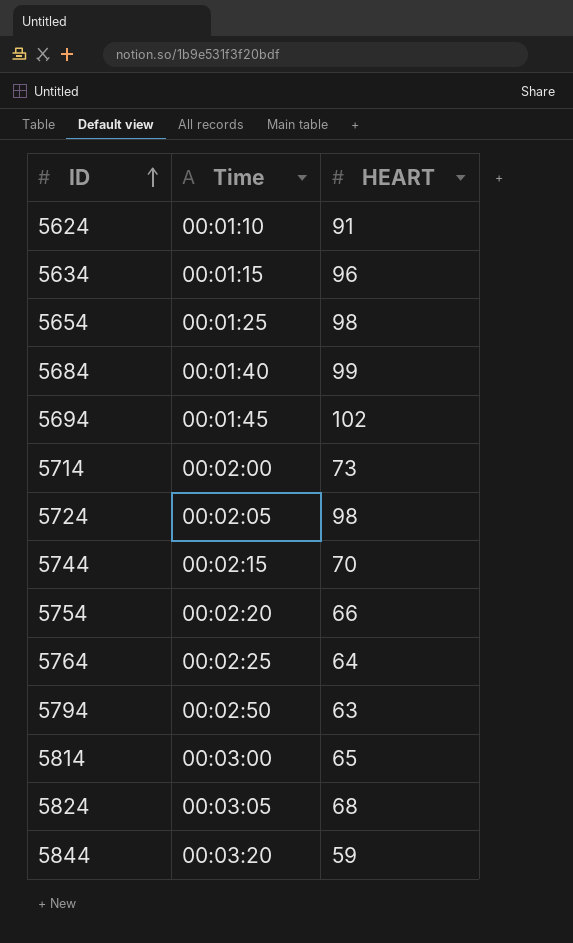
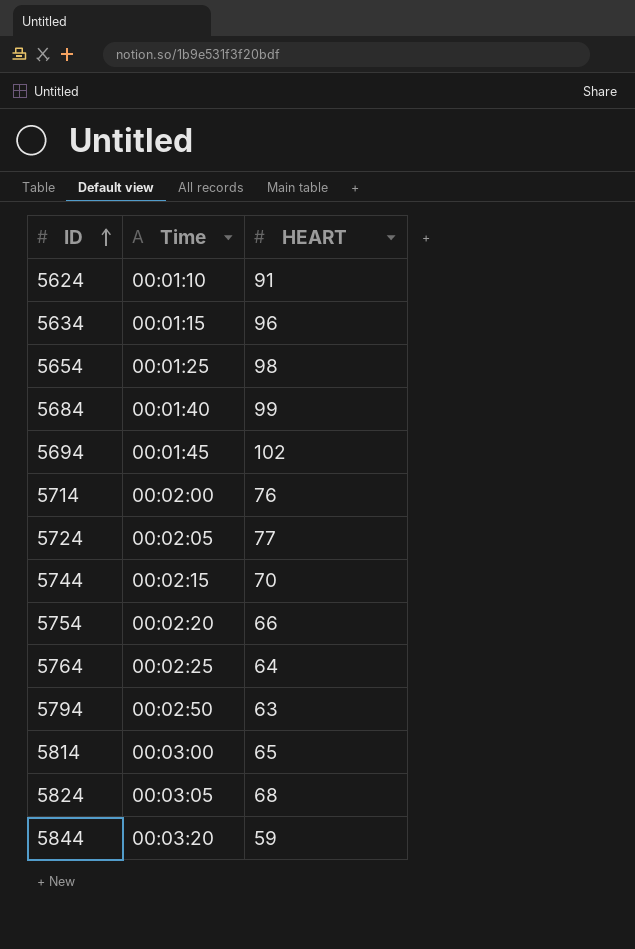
5714 | HEART: 73 -> 76
5724 | HEART: 98 -> 77

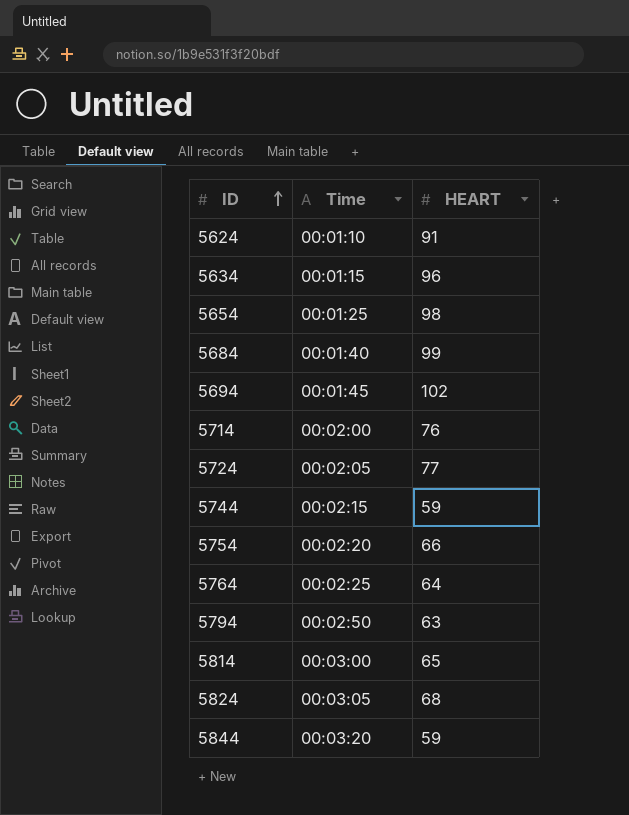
5744 | HEART: 70 -> 59

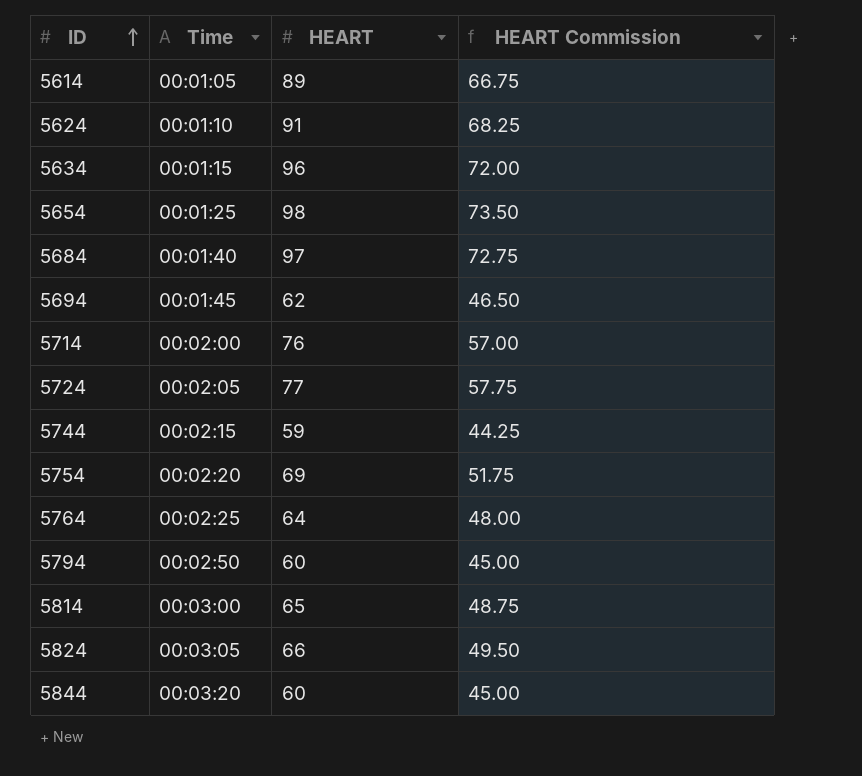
column HEART Commission | formula: none -> [HEART] * 0.75
row 5614: none -> 00:01:05 | 89 | 66.75
5684 | HEART: 99 -> 97
5694 | HEART: 102 -> 62
5754 | HEART: 66 -> 69
5794 | HEART: 63 -> 60
5824 | HEART: 68 -> 66
5844 | HEART: 59 -> 60

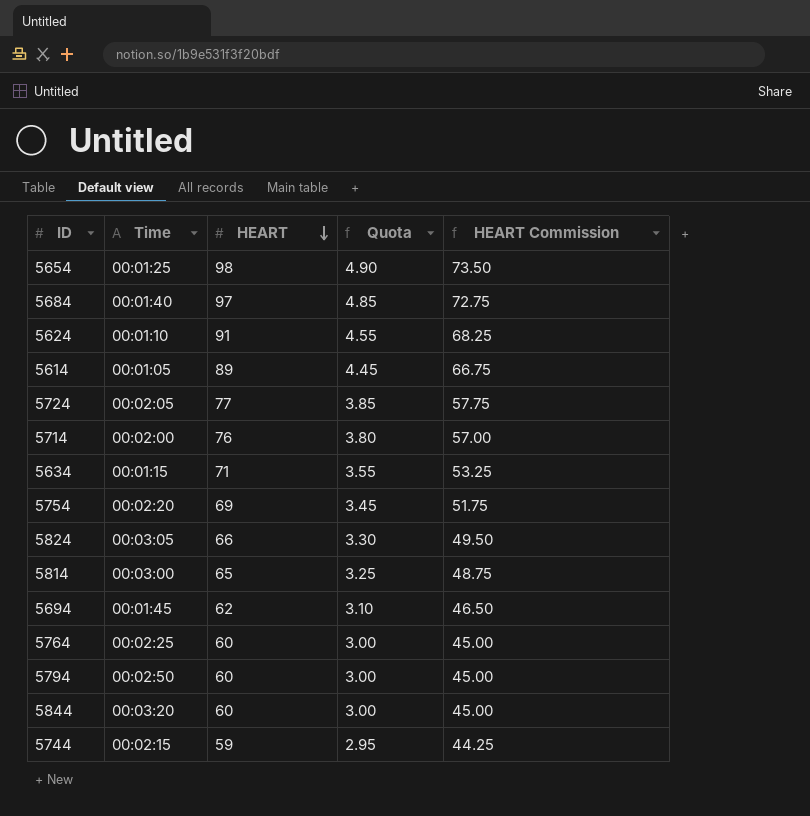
row order: ID ascending -> HEART descending
column Quota | formula: none -> [HEART] * 0.05
5634 | HEART: 96 -> 71
5634 | HEART Commission: 72.00 -> 53.25
5764 | HEART: 64 -> 60
5764 | HEART Commission: 48.00 -> 45.00

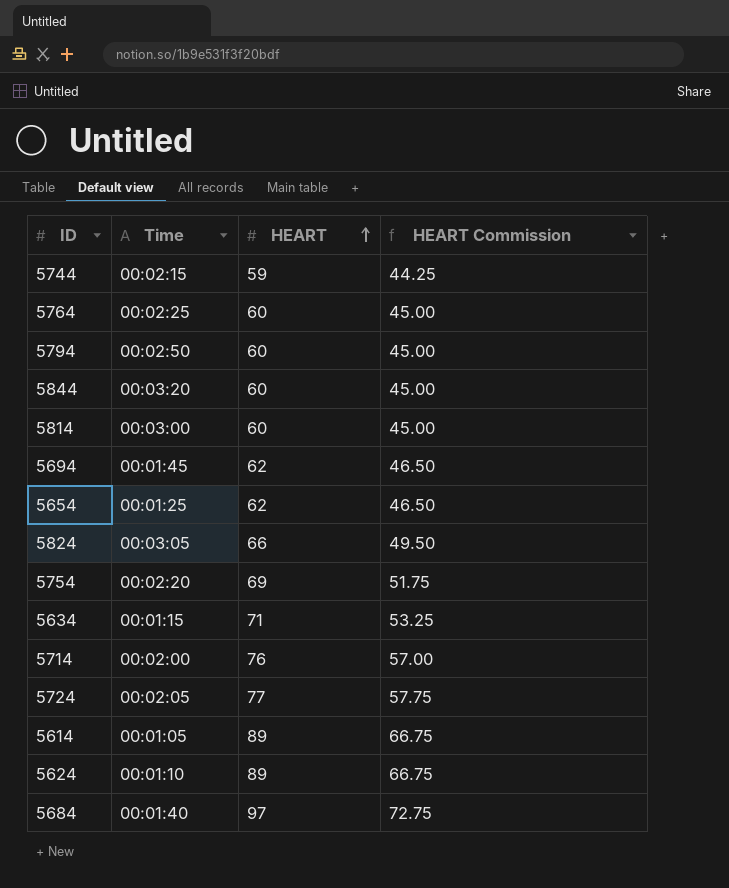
row order: HEART descending -> HEART ascending
column Quota | formula: [HEART] * 0.05 -> none
5814 | HEART: 65 -> 60
5814 | HEART Commission: 48.75 -> 45.00
5654 | HEART: 98 -> 62
5654 | HEART Commission: 73.50 -> 46.50
5624 | HEART: 91 -> 89
5624 | HEART Commission: 68.25 -> 66.75

